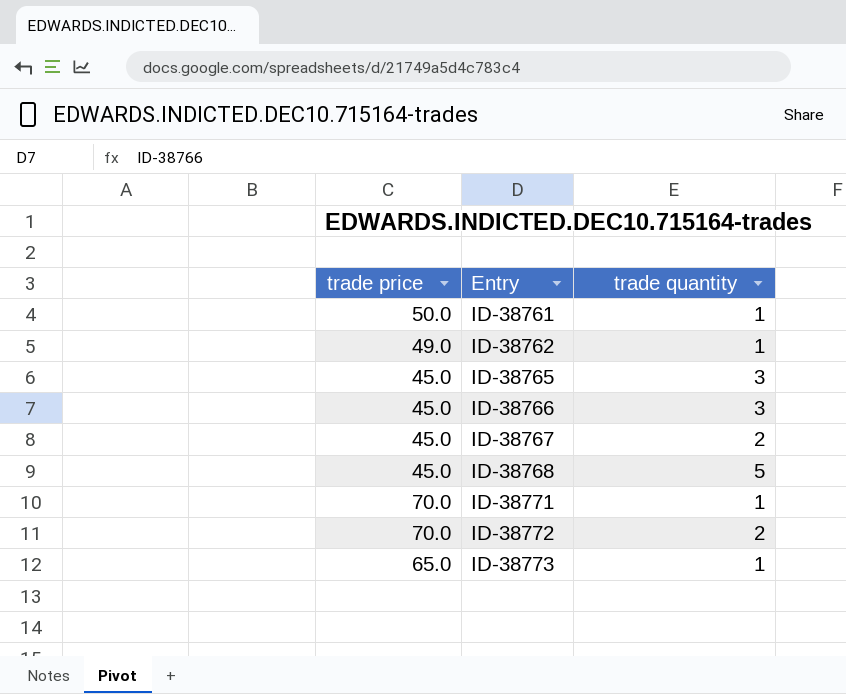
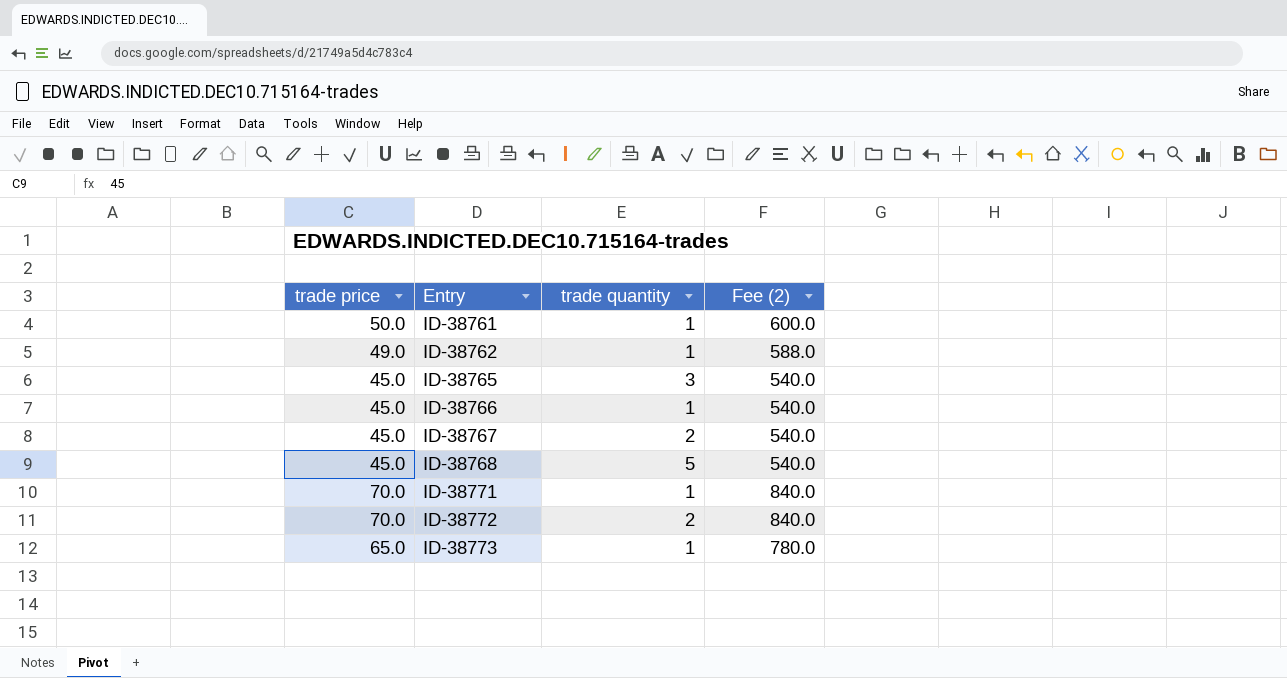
column Fee (2) | formula: none -> [trade price] * 12
ID-38766 | trade quantity: 3 -> 1

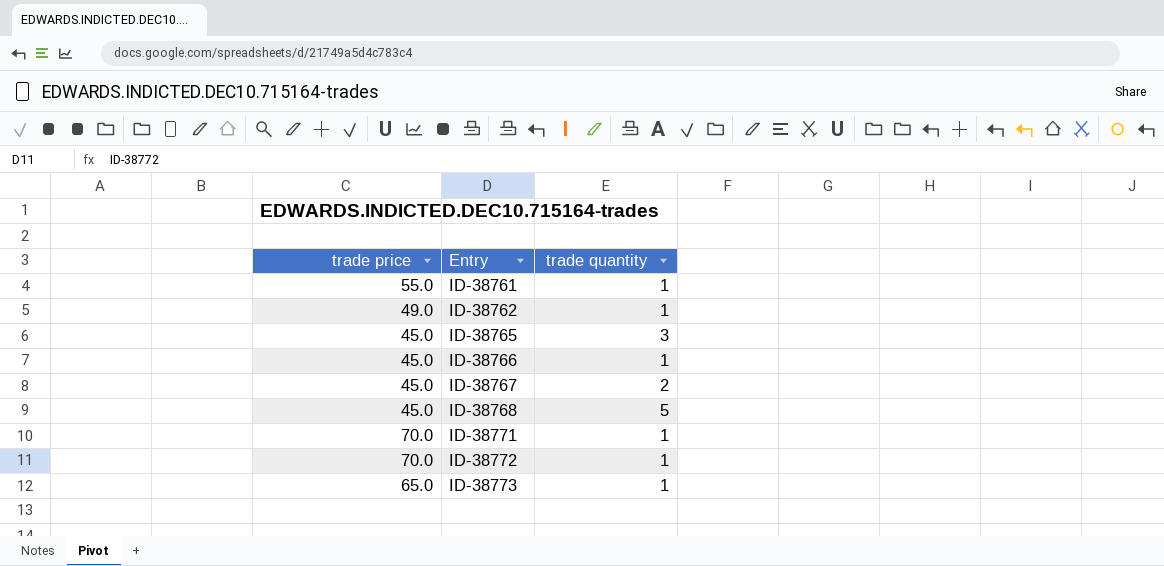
column Fee (2) | formula: [trade price] * 12 -> none
ID-38761 | trade price: 50.0 -> 55.0
ID-38772 | trade quantity: 2 -> 1

